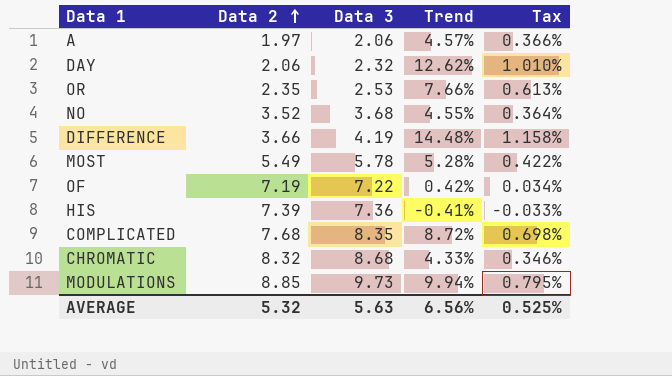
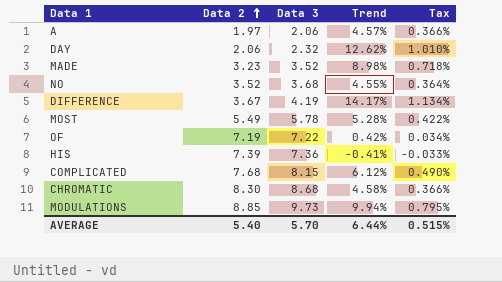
row OR: 2.35 | 2.53 | 7.66% | 0.613% -> none
row MADE: none -> 3.23 | 3.52 | 8.98% | 0.718%
DIFFERENCE | Data 2: 3.66 -> 3.67
DIFFERENCE | Trend: 14.48% -> 14.17%
DIFFERENCE | Tax: 1.158% -> 1.134%
COMPLICATED | Data 3: 8.35 -> 8.15
COMPLICATED | Trend: 8.72% -> 6.12%
COMPLICATED | Tax: 0.698% -> 0.490%
CHROMATIC | Data 2: 8.32 -> 8.30
CHROMATIC | Trend: 4.33% -> 4.58%
CHROMATIC | Tax: 0.346% -> 0.366%
AVERAGE | Data 2: 5.32 -> 5.40
AVERAGE | Data 3: 5.63 -> 5.70
AVERAGE | Trend: 6.56% -> 6.44%
AVERAGE | Tax: 0.525% -> 0.515%

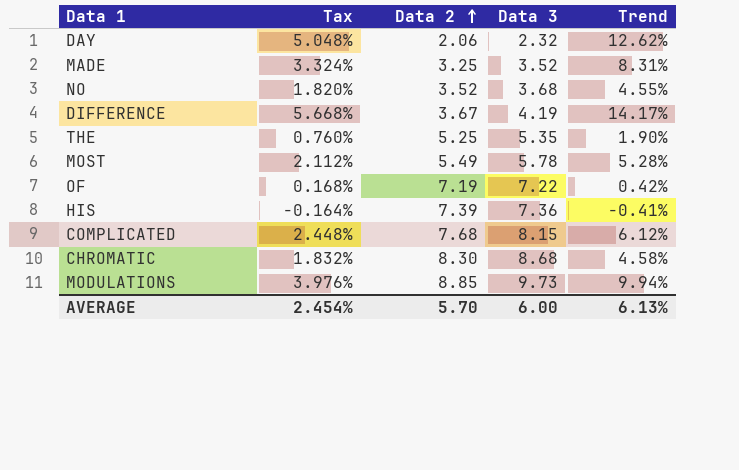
column Tax | formula: [Trend] * 0.08 -> [Trend] * 0.4
column Tax | position: 5 -> 2
row A: 1.97 | 2.06 | 4.57% | 0.366% -> none
MADE | Data 2: 3.23 -> 3.25
MADE | Trend: 8.98% -> 8.31%
row THE: none -> 0.760% | 5.25 | 5.35 | 1.90%
AVERAGE | Tax: 0.515% -> 2.454%
AVERAGE | Data 2: 5.40 -> 5.70
AVERAGE | Data 3: 5.70 -> 6.00
AVERAGE | Trend: 6.44% -> 6.13%

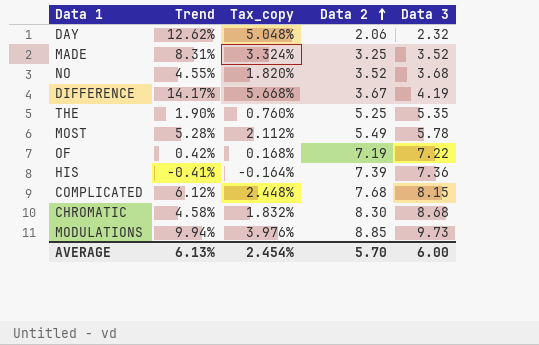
column Trend | position: 5 -> 2
column name: Tax -> Tax_copy

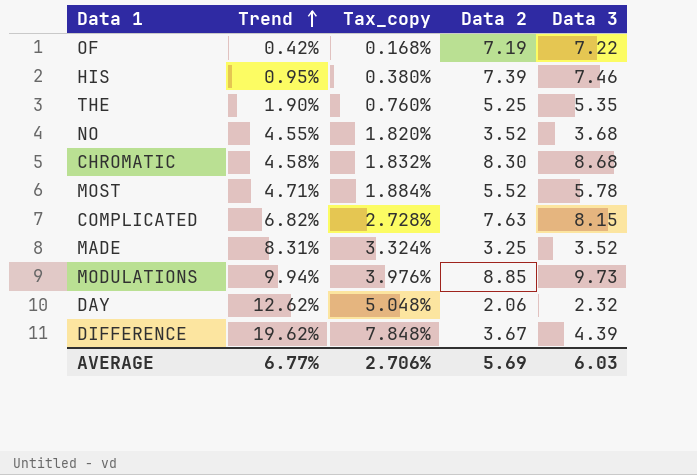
row order: Data 2 ascending -> Trend ascending
HIS | Trend: -0.41% -> 0.95%
HIS | Tax_copy: -0.164% -> 0.380%
HIS | Data 3: 7.36 -> 7.46
MOST | Trend: 5.28% -> 4.71%
MOST | Tax_copy: 2.112% -> 1.884%
MOST | Data 2: 5.49 -> 5.52
COMPLICATED | Trend: 6.12% -> 6.82%
COMPLICATED | Tax_copy: 2.448% -> 2.728%
COMPLICATED | Data 2: 7.68 -> 7.63
DIFFERENCE | Trend: 14.17% -> 19.62%
DIFFERENCE | Tax_copy: 5.668% -> 7.848%
DIFFERENCE | Data 3: 4.19 -> 4.39
AVERAGE | Trend: 6.13% -> 6.77%
AVERAGE | Tax_copy: 2.454% -> 2.706%
AVERAGE | Data 2: 5.70 -> 5.69
AVERAGE | Data 3: 6.00 -> 6.03

